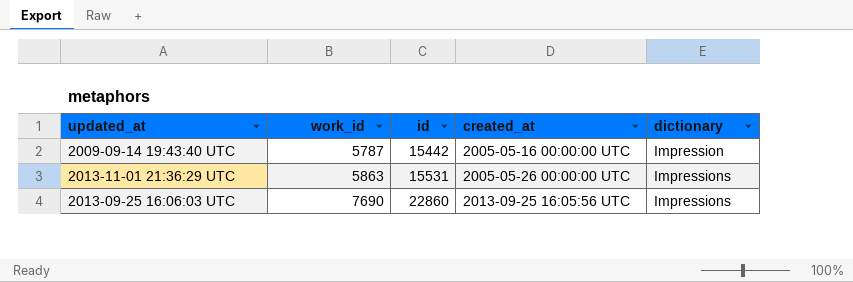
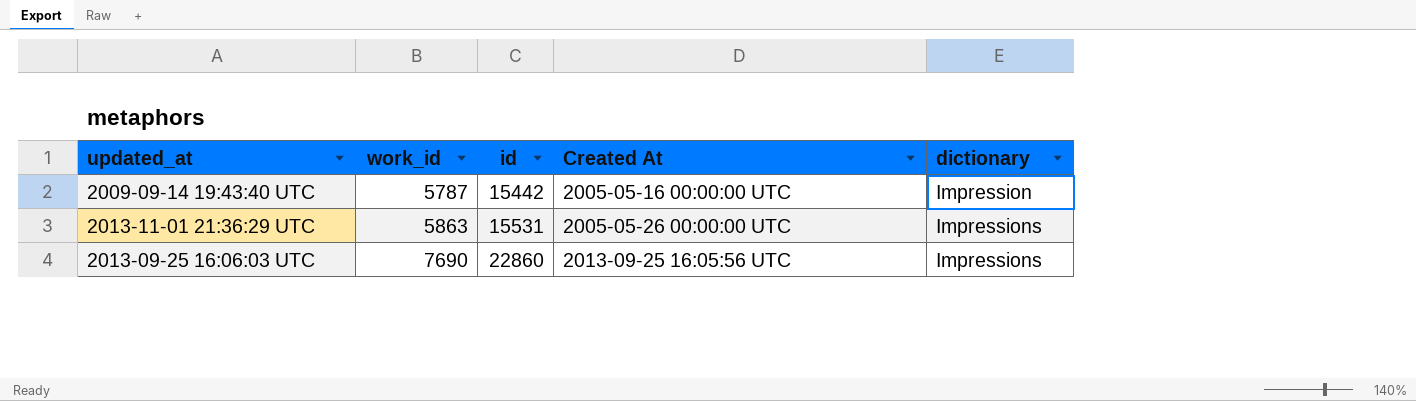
column name: created_at -> Created At

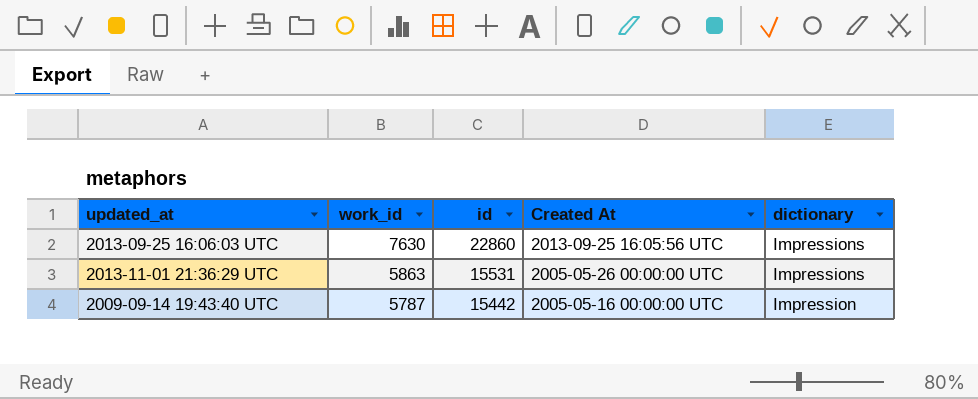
row order: work_id ascending -> work_id descending
2013-09-25 16:06:03 UTC | work_id: 7690 -> 7630

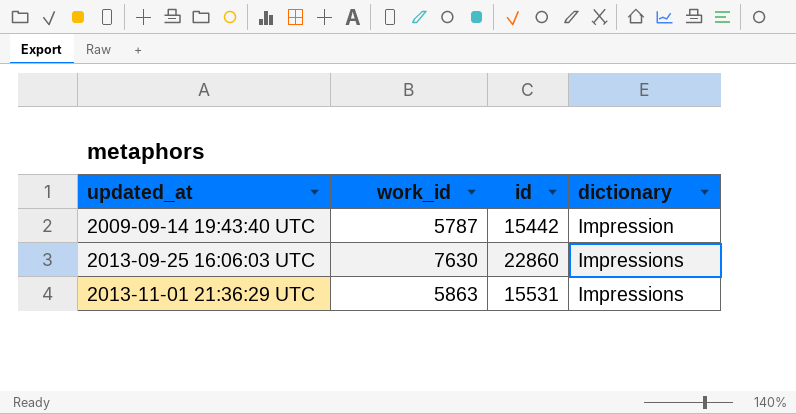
row order: work_id descending -> updated_at ascending
column Created At | position: 4 -> none

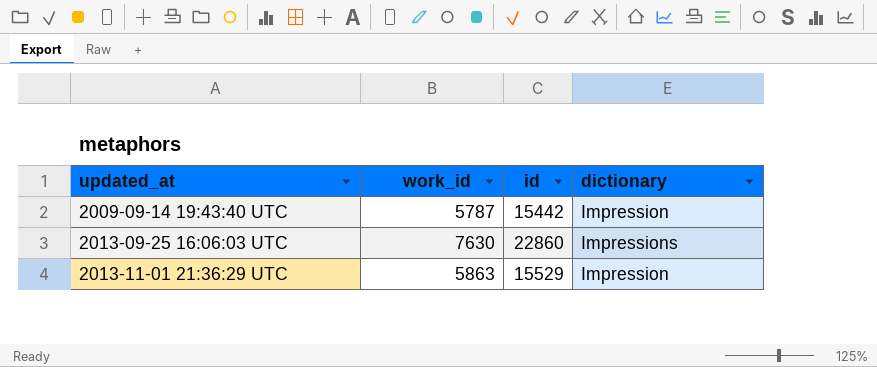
2013-11-01 21:36:29 UTC | id: 15531 -> 15529
2013-11-01 21:36:29 UTC | dictionary: Impressions -> Impression

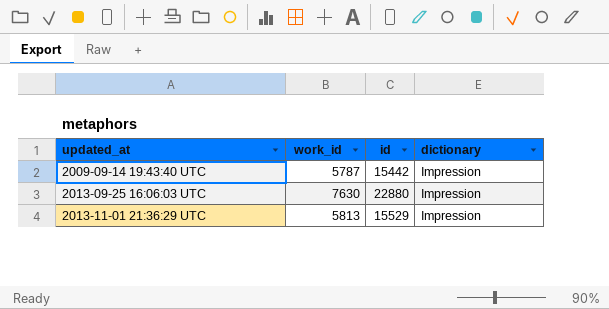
2013-09-25 16:06:03 UTC | id: 22860 -> 22880
2013-09-25 16:06:03 UTC | dictionary: Impressions -> Impression
2013-11-01 21:36:29 UTC | work_id: 5863 -> 5813

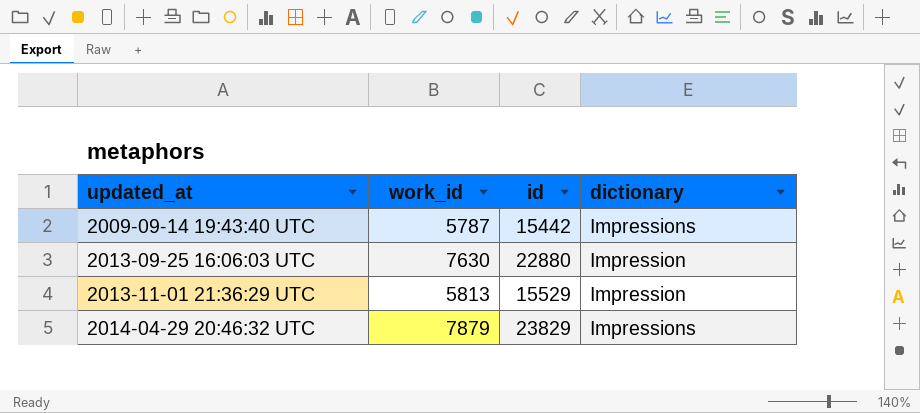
2009-09-14 19:43:40 UTC | dictionary: Impression -> Impressions
row 2014-04-29 20:46:32 UTC: none -> 7879 | 23829 | Impressions

